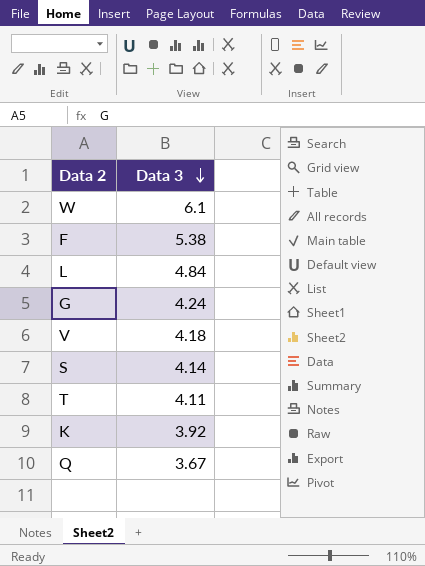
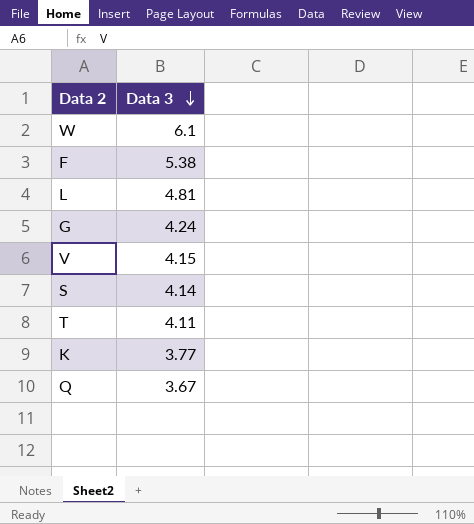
L | Data 3: 4.84 -> 4.81
V | Data 3: 4.18 -> 4.15
K | Data 3: 3.92 -> 3.77

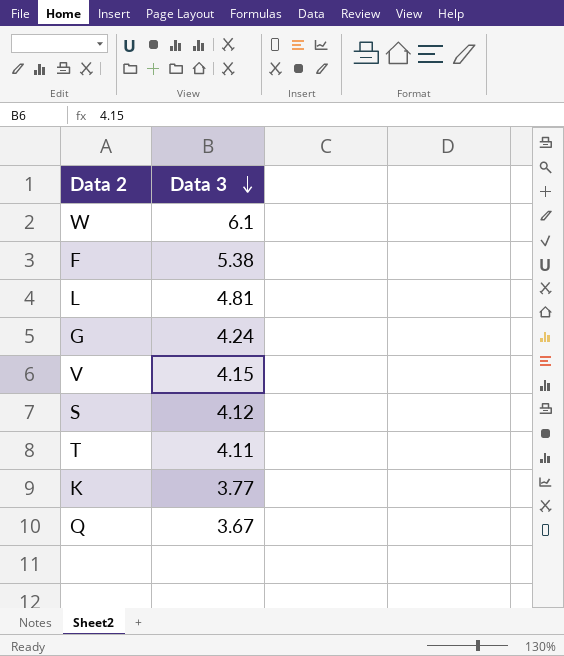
S | Data 3: 4.14 -> 4.12

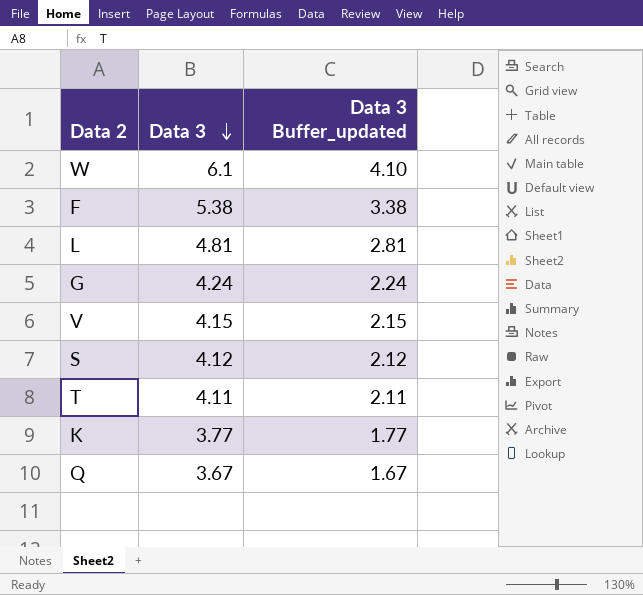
column Data 3 Buffer_updated | formula: none -> [Data 3] - 2

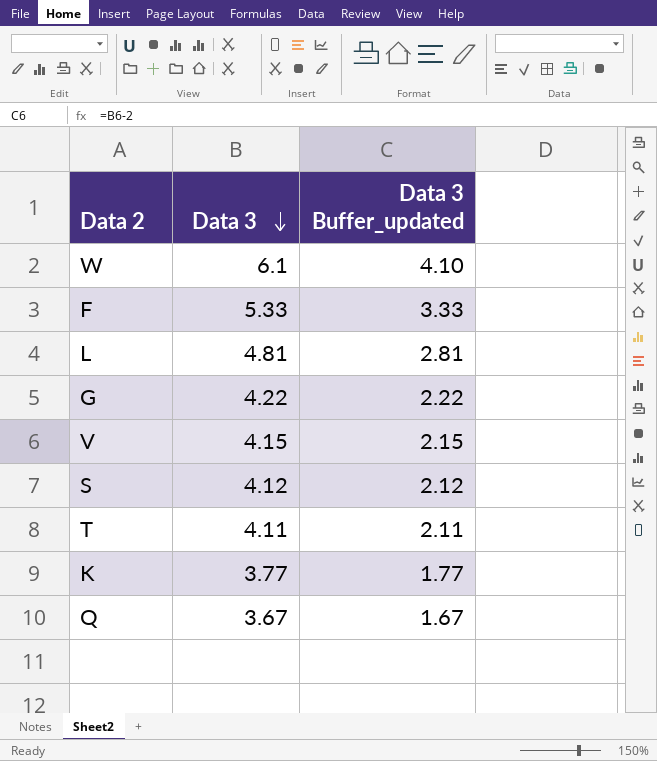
F | Data 3: 5.38 -> 5.33
F | Data 3 Buffer_updated: 3.38 -> 3.33
G | Data 3: 4.24 -> 4.22
G | Data 3 Buffer_updated: 2.24 -> 2.22

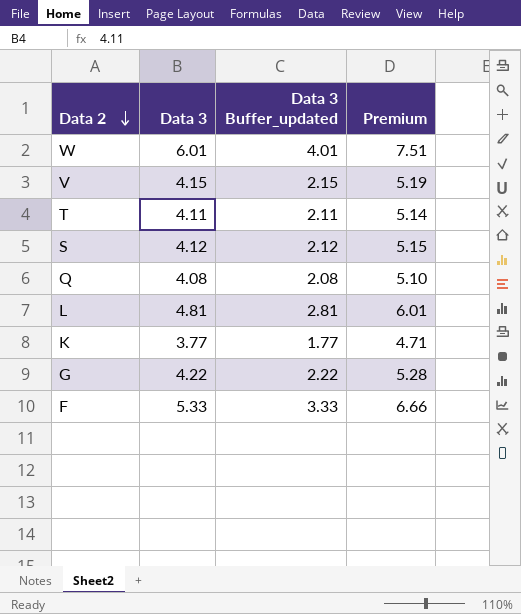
row order: Data 3 descending -> Data 2 descending
column Premium | formula: none -> [Data 3] * 1.25
W | Data 3: 6.1 -> 6.01
W | Data 3 Buffer_updated: 4.10 -> 4.01
Q | Data 3: 3.67 -> 4.08
Q | Data 3 Buffer_updated: 1.67 -> 2.08

